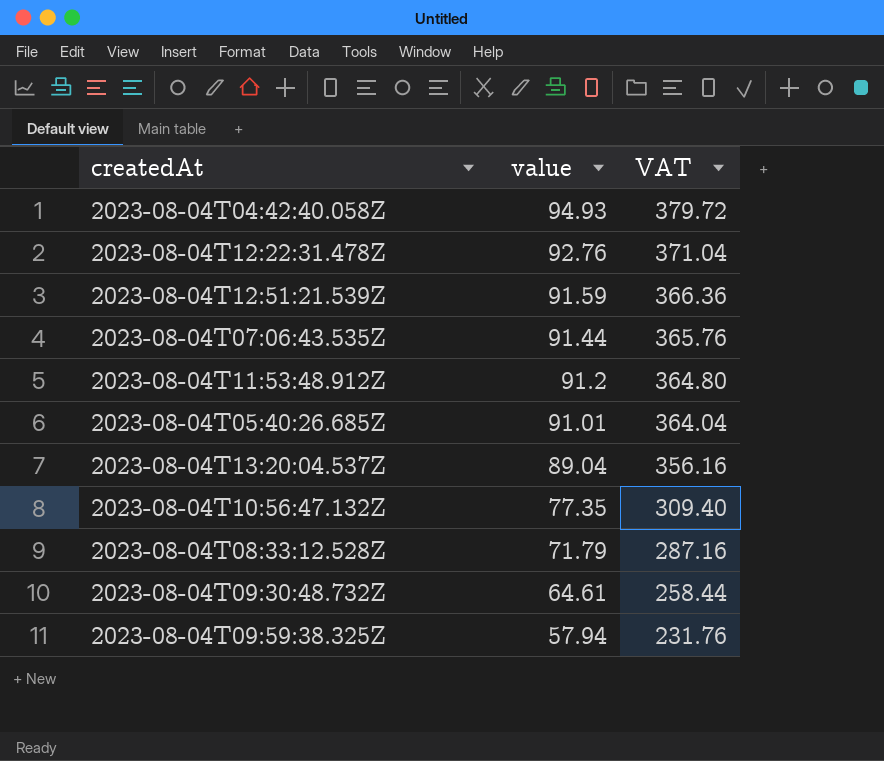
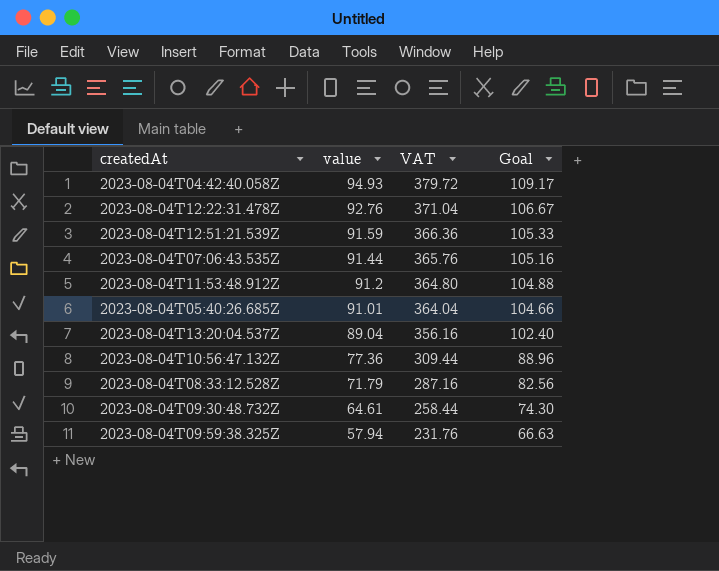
column Goal | formula: none -> [value] * 1.15
2023-08-04T10:56:47.132Z | value: 77.35 -> 77.36
2023-08-04T10:56:47.132Z | VAT: 309.40 -> 309.44

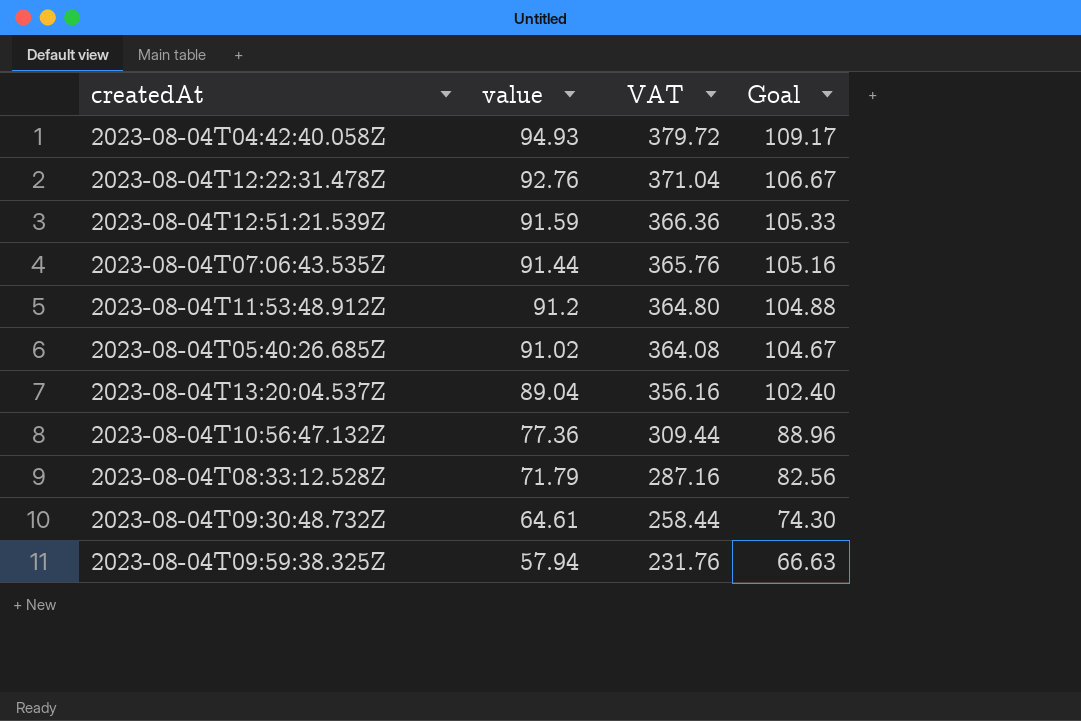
2023-08-04T05:40:26.685Z | value: 91.01 -> 91.02
2023-08-04T05:40:26.685Z | VAT: 364.04 -> 364.08
2023-08-04T05:40:26.685Z | Goal: 104.66 -> 104.67

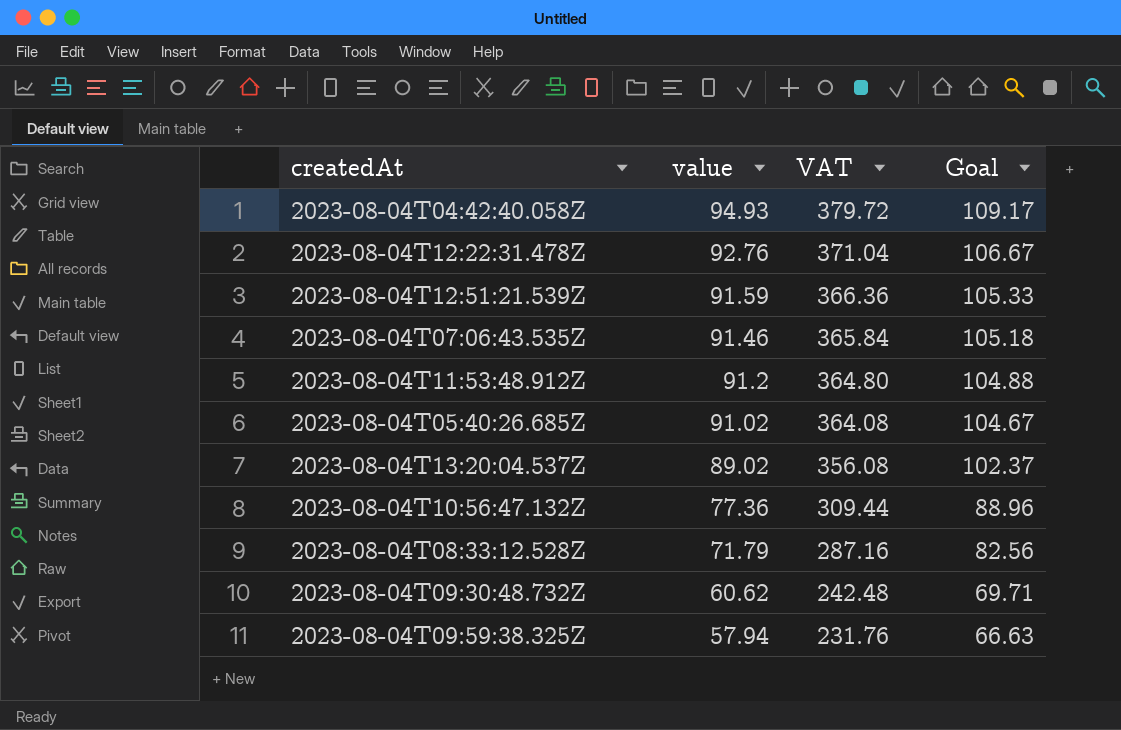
2023-08-04T07:06:43.535Z | value: 91.44 -> 91.46
2023-08-04T07:06:43.535Z | VAT: 365.76 -> 365.84
2023-08-04T07:06:43.535Z | Goal: 105.16 -> 105.18
2023-08-04T13:20:04.537Z | value: 89.04 -> 89.02
2023-08-04T13:20:04.537Z | VAT: 356.16 -> 356.08
2023-08-04T13:20:04.537Z | Goal: 102.40 -> 102.37
2023-08-04T09:30:48.732Z | value: 64.61 -> 60.62
2023-08-04T09:30:48.732Z | VAT: 258.44 -> 242.48
2023-08-04T09:30:48.732Z | Goal: 74.30 -> 69.71

